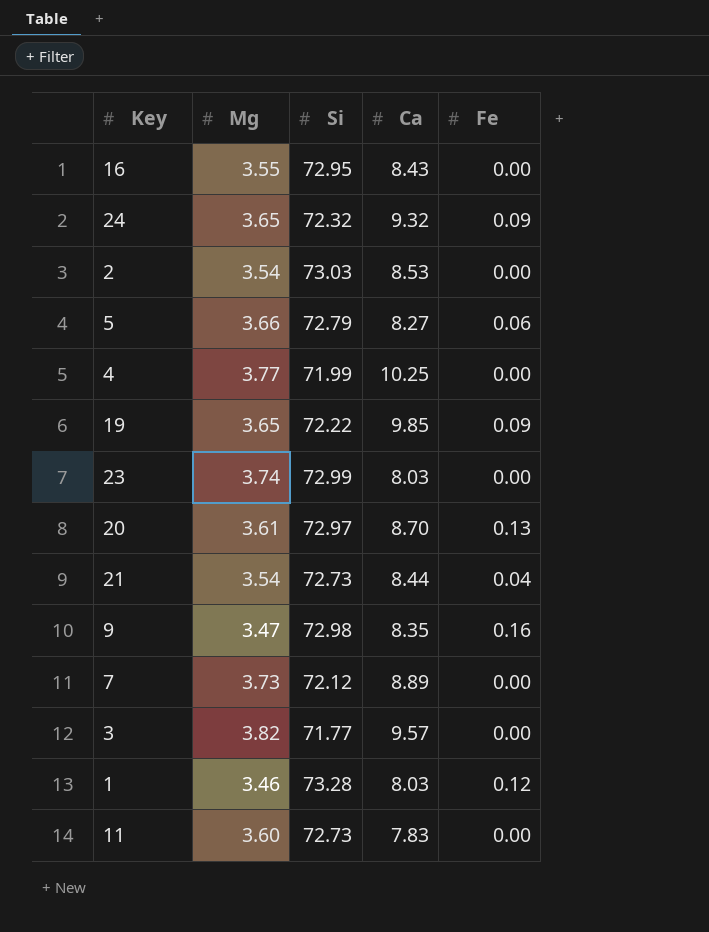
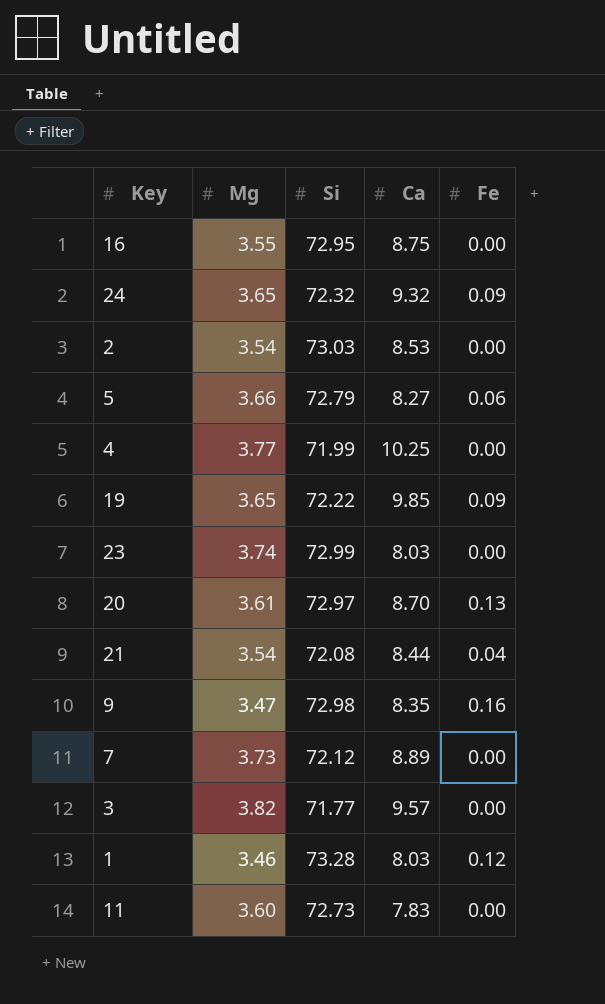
16 | Ca: 8.43 -> 8.75
21 | Si: 72.73 -> 72.08

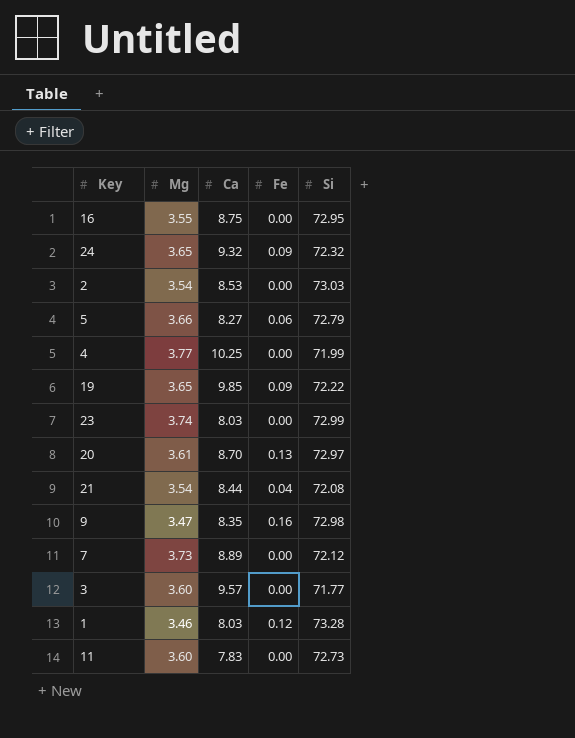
column Si | position: 3 -> 5
3 | Mg: 3.82 -> 3.60

